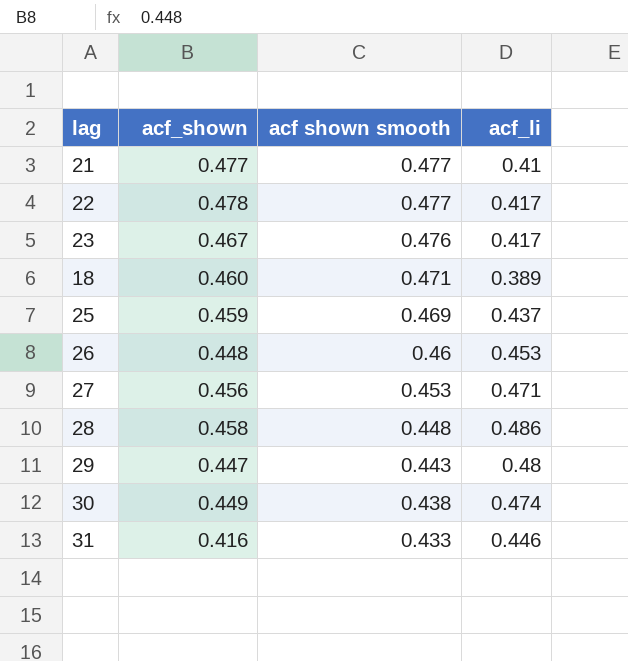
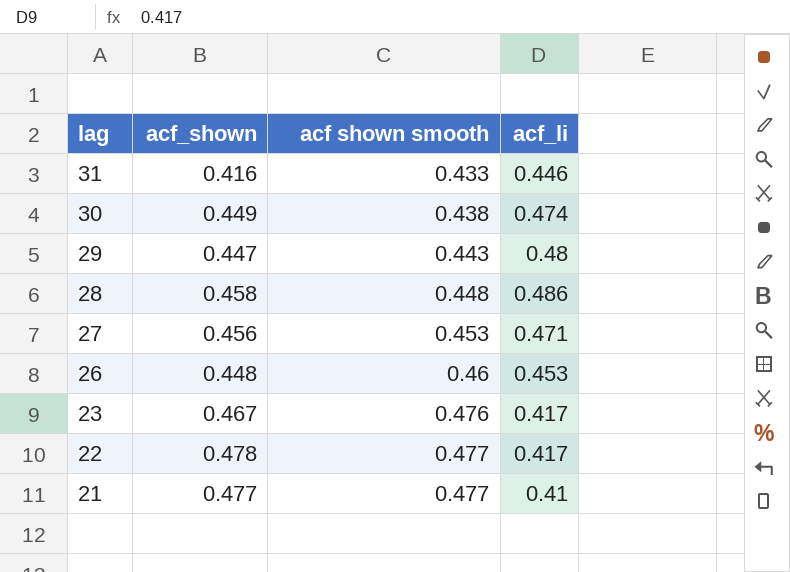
row order: acf shown smooth descending -> lag descending
row 18: 0.460 | 0.471 | 0.389 -> none
row 25: 0.459 | 0.469 | 0.437 -> none

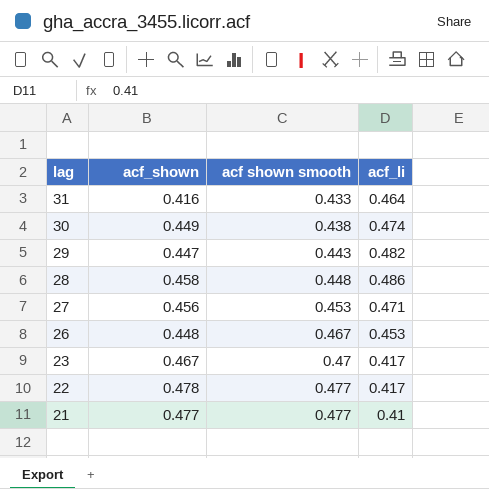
31 | acf_li: 0.446 -> 0.464
29 | acf_li: 0.48 -> 0.482
26 | acf shown smooth: 0.46 -> 0.467
23 | acf shown smooth: 0.476 -> 0.47

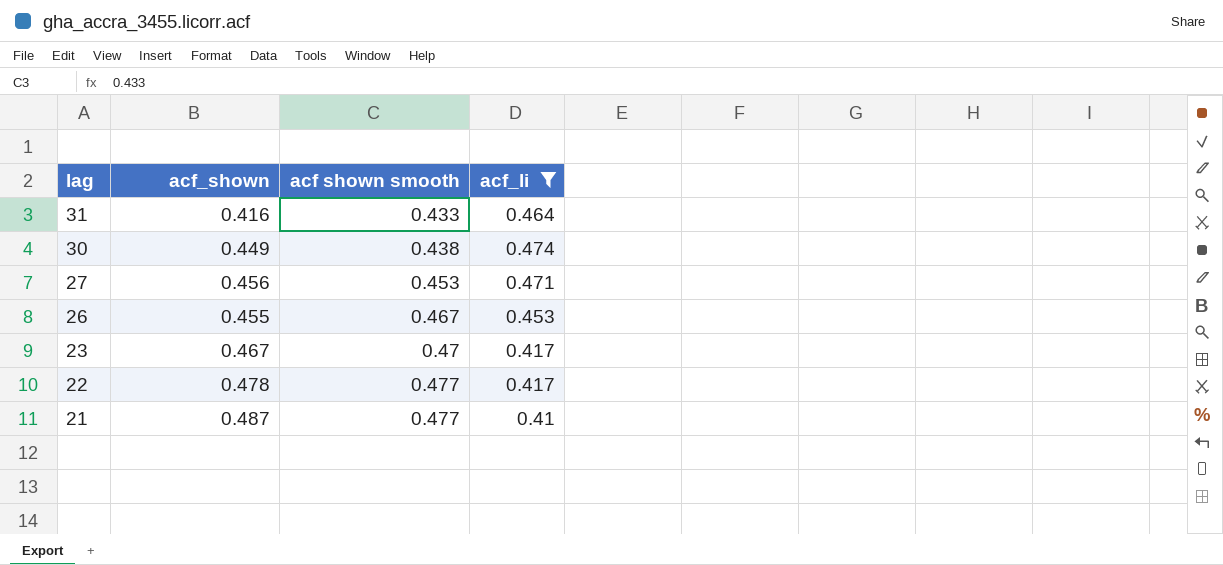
filter: none -> acf_li <= 0.474
26 | acf_shown: 0.448 -> 0.455
21 | acf_shown: 0.477 -> 0.487

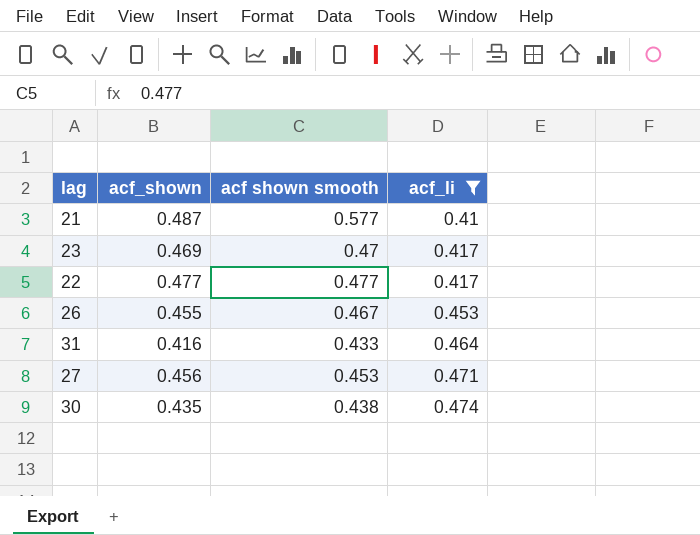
row order: lag descending -> acf_li ascending
21 | acf shown smooth: 0.477 -> 0.577
23 | acf_shown: 0.467 -> 0.469
22 | acf_shown: 0.478 -> 0.477
30 | acf_shown: 0.449 -> 0.435

